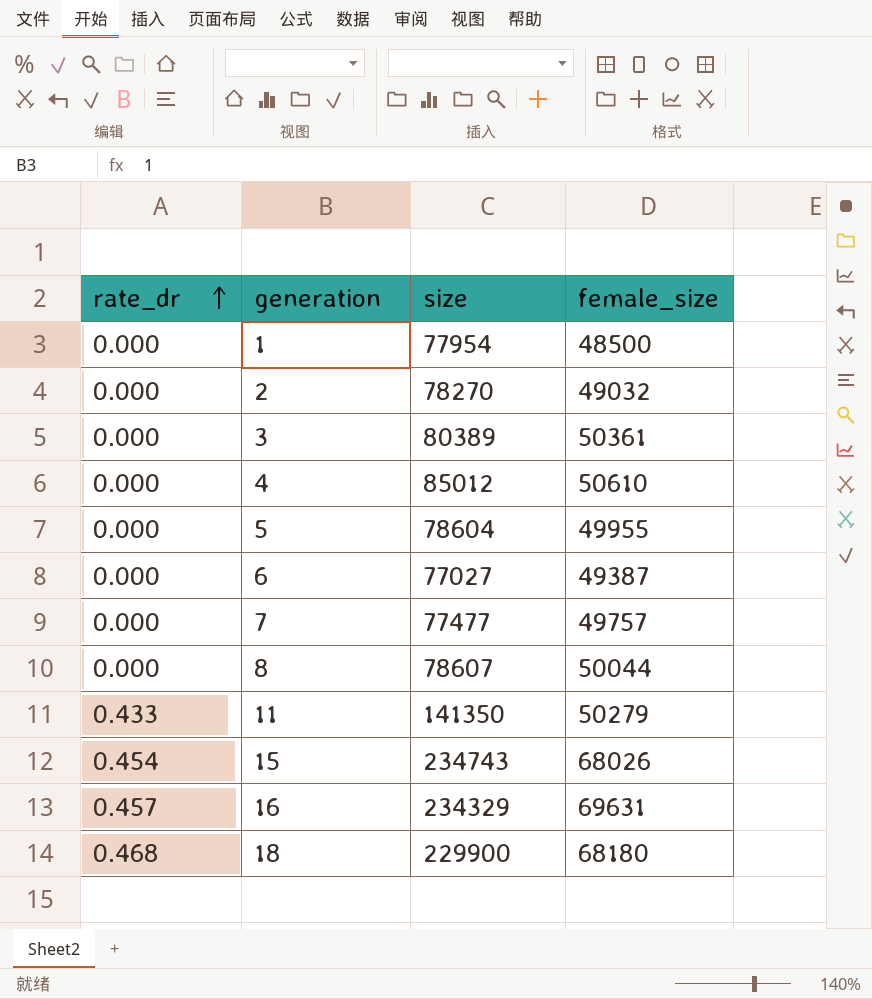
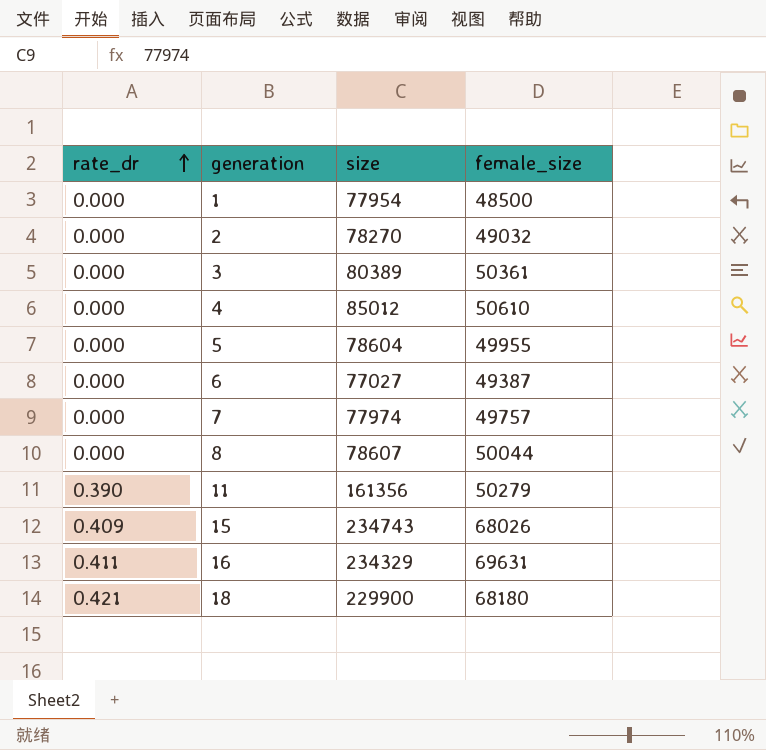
7 | size: 77477 -> 77974
11 | rate_dr: 0.433 -> 0.390
11 | size: 141350 -> 161356
15 | rate_dr: 0.454 -> 0.409
16 | rate_dr: 0.457 -> 0.411
18 | rate_dr: 0.468 -> 0.421

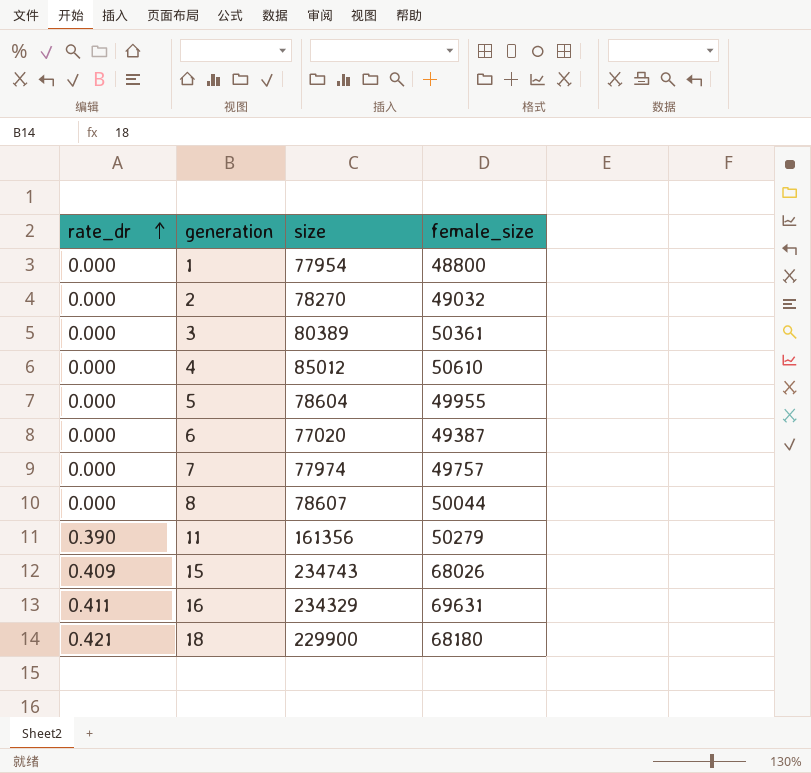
1 | female_size: 48500 -> 48800
6 | size: 77027 -> 77020

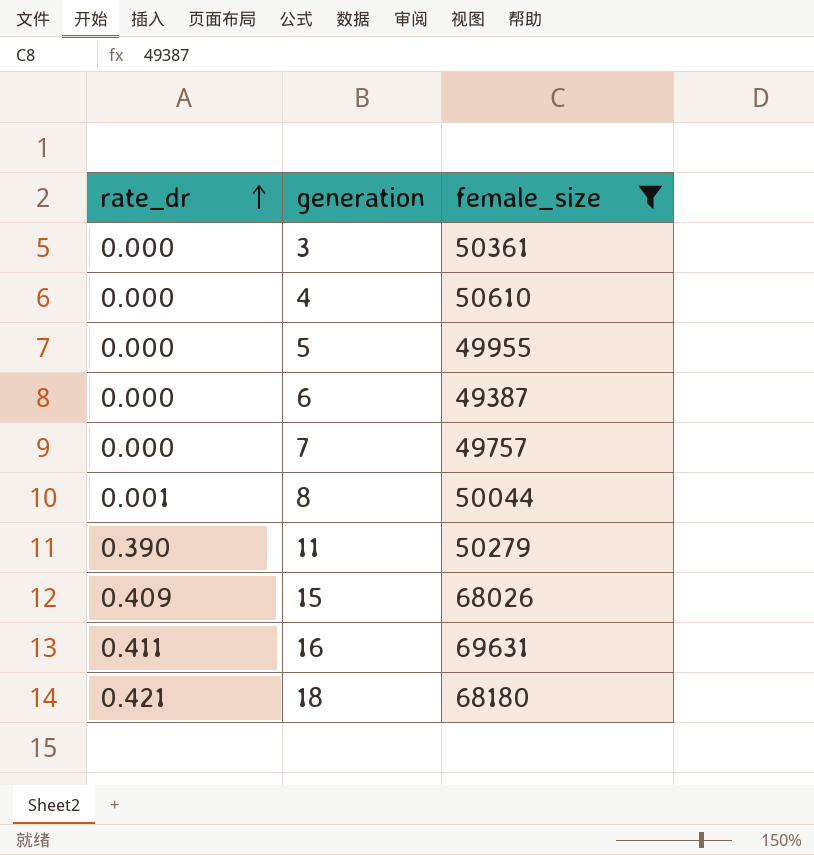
filter: none -> female_size >= 49387
column size | position: 3 -> none
8 | rate_dr: 0.000 -> 0.001

